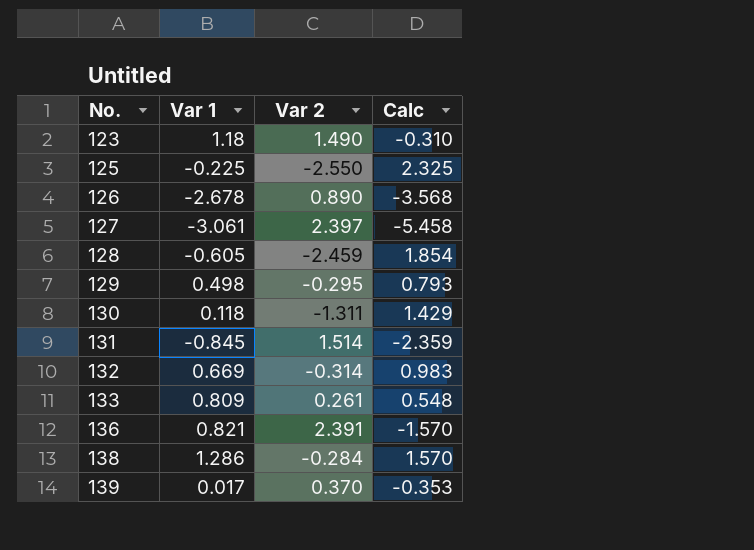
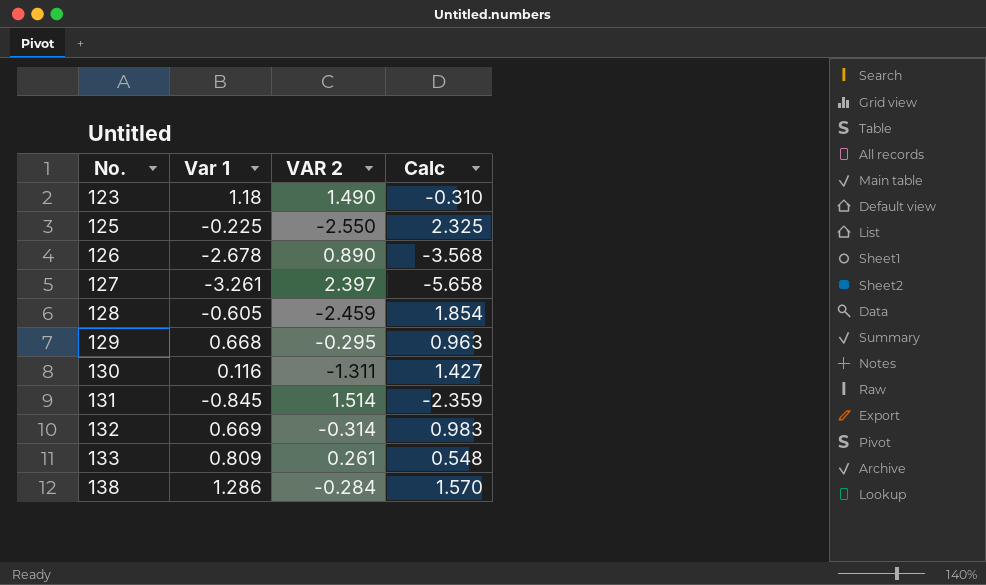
column name: Var 2 -> VAR 2
row 136: 0.821 | 2.391 | -1.570 -> none
row 139: 0.017 | 0.370 | -0.353 -> none
127 | Var 1: -3.061 -> -3.261
127 | Calc: -5.458 -> -5.658
129 | Var 1: 0.498 -> 0.668
129 | Calc: 0.793 -> 0.963
130 | Var 1: 0.118 -> 0.116
130 | Calc: 1.429 -> 1.427

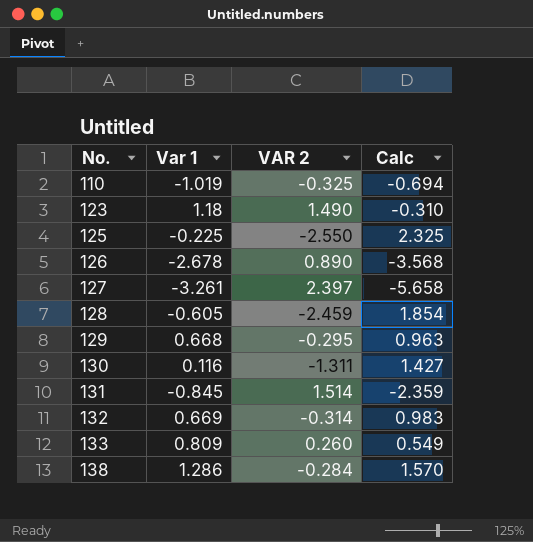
row 110: none -> -1.019 | -0.325 | -0.694
133 | VAR 2: 0.261 -> 0.260
133 | Calc: 0.548 -> 0.549

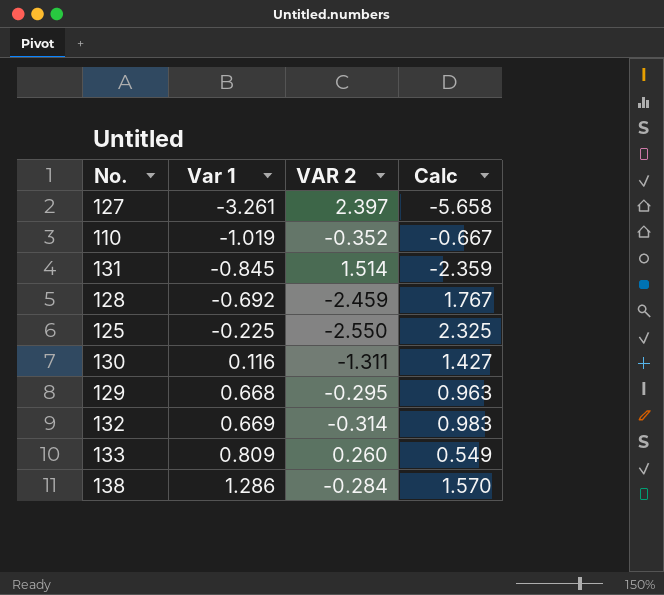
row order: No. ascending -> Var 1 ascending
row 123: 1.18 | 1.490 | -0.310 -> none
row 126: -2.678 | 0.890 | -3.568 -> none
110 | VAR 2: -0.325 -> -0.352
110 | Calc: -0.694 -> -0.667
128 | Var 1: -0.605 -> -0.692
128 | Calc: 1.854 -> 1.767

